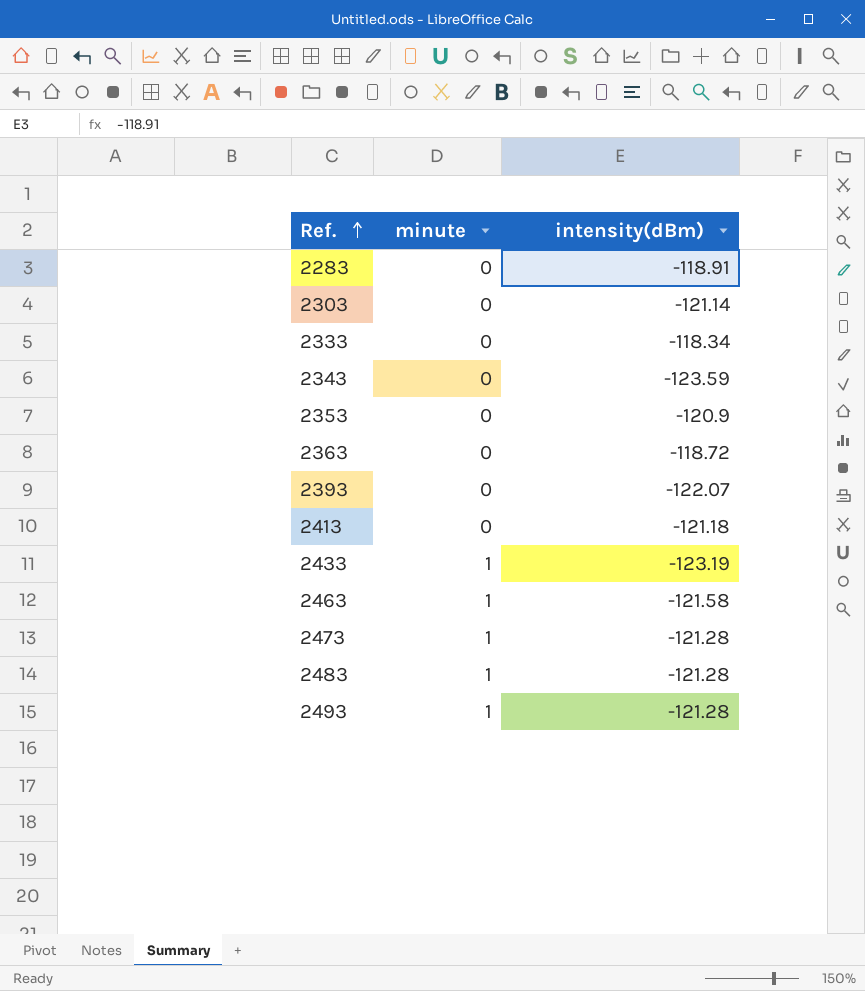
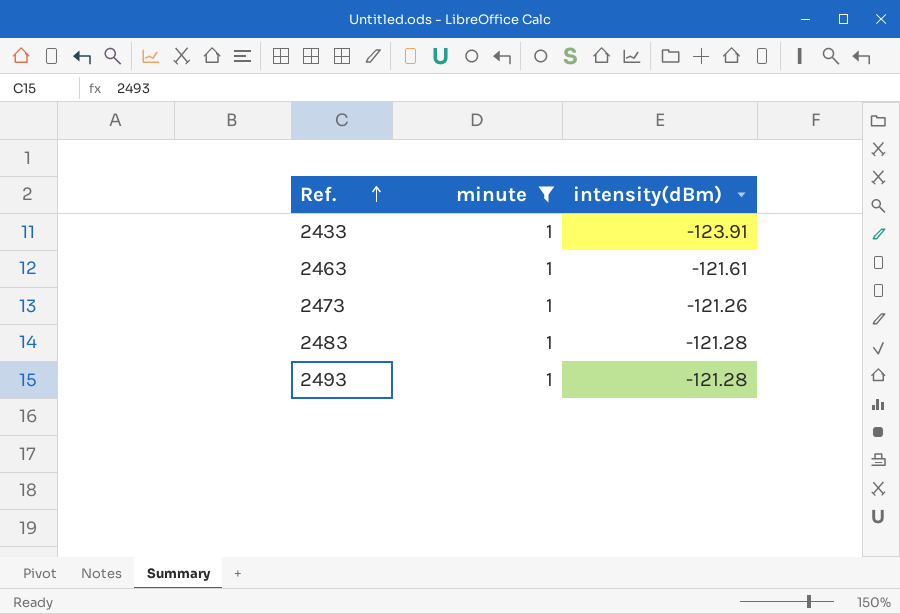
filter: none -> minute = 1
2433 | intensity(dBm): -123.19 -> -123.91
2463 | intensity(dBm): -121.58 -> -121.61
2473 | intensity(dBm): -121.28 -> -121.26

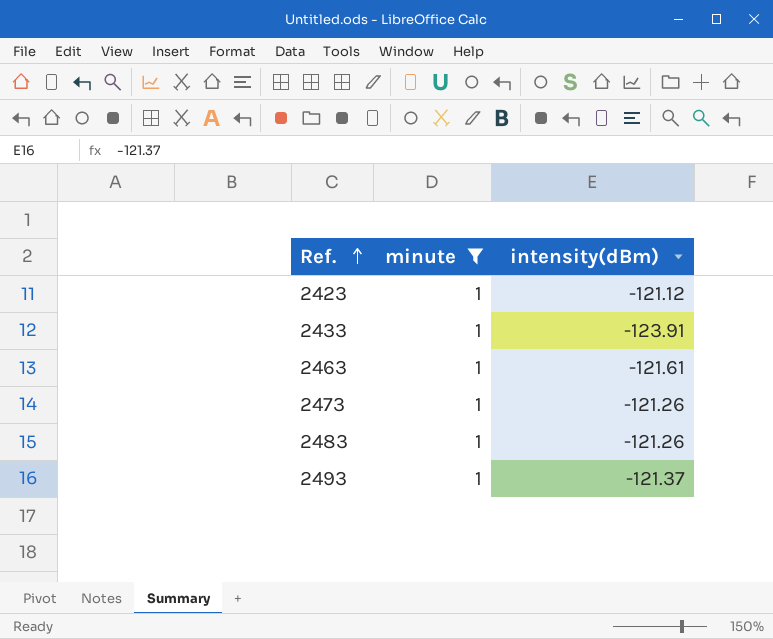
row 2423: none -> 1 | -121.12
2483 | intensity(dBm): -121.28 -> -121.26
2493 | intensity(dBm): -121.28 -> -121.37

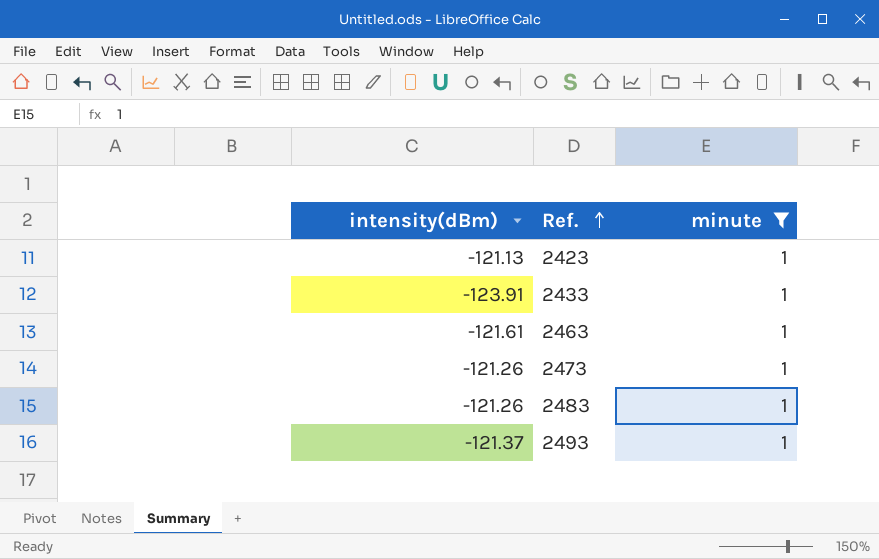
column intensity(dBm) | position: 3 -> 1
2423 | intensity(dBm): -121.12 -> -121.13

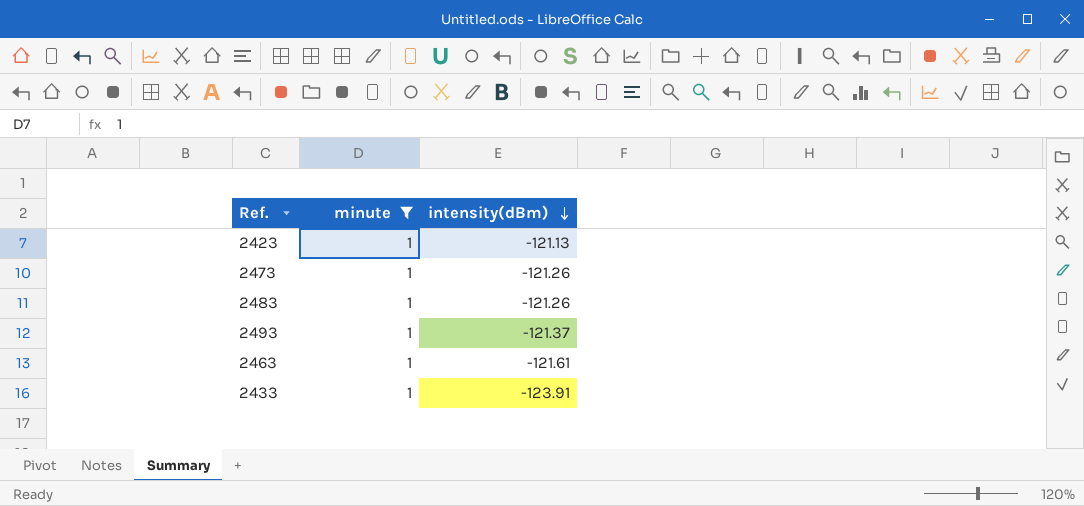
row order: Ref. ascending -> intensity(dBm) descending
column intensity(dBm) | position: 1 -> 3

